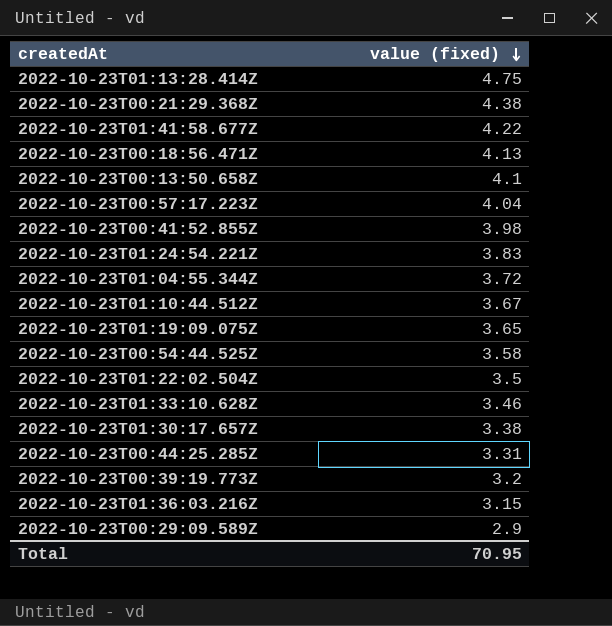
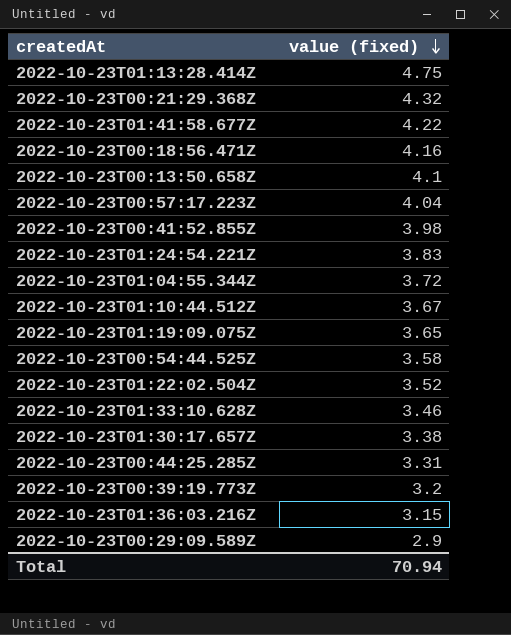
2022-10-23T00:21:29.368Z | value (fixed): 4.38 -> 4.32
2022-10-23T00:18:56.471Z | value (fixed): 4.13 -> 4.16
2022-10-23T01:22:02.504Z | value (fixed): 3.5 -> 3.52
Total | value (fixed): 70.95 -> 70.94

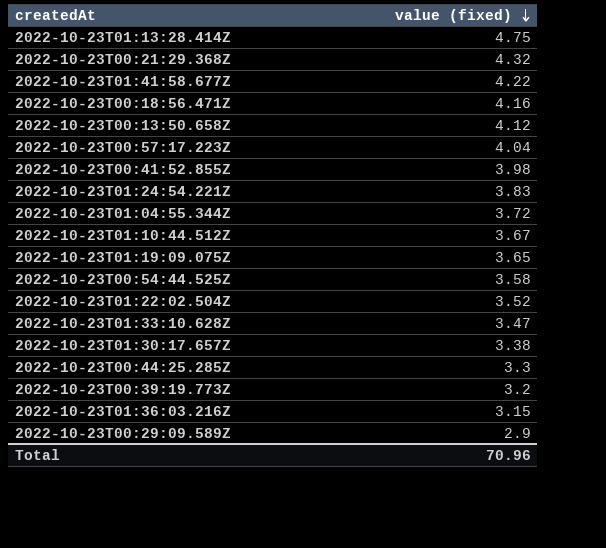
2022-10-23T00:13:50.658Z | value (fixed): 4.1 -> 4.12
2022-10-23T01:33:10.628Z | value (fixed): 3.46 -> 3.47
2022-10-23T00:44:25.285Z | value (fixed): 3.31 -> 3.3
Total | value (fixed): 70.94 -> 70.96

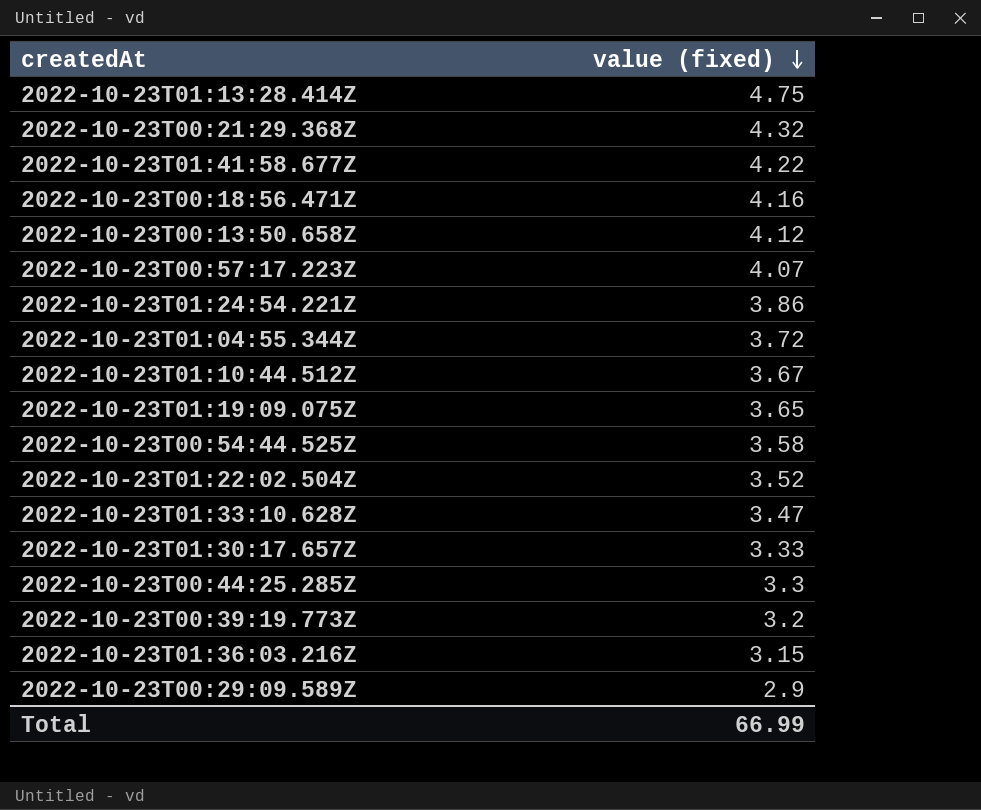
row 2022-10-23T00:41:52.855Z: 3.98 -> none
2022-10-23T00:57:17.223Z | value (fixed): 4.04 -> 4.07
2022-10-23T01:24:54.221Z | value (fixed): 3.83 -> 3.86
2022-10-23T01:30:17.657Z | value (fixed): 3.38 -> 3.33
Total | value (fixed): 70.96 -> 66.99

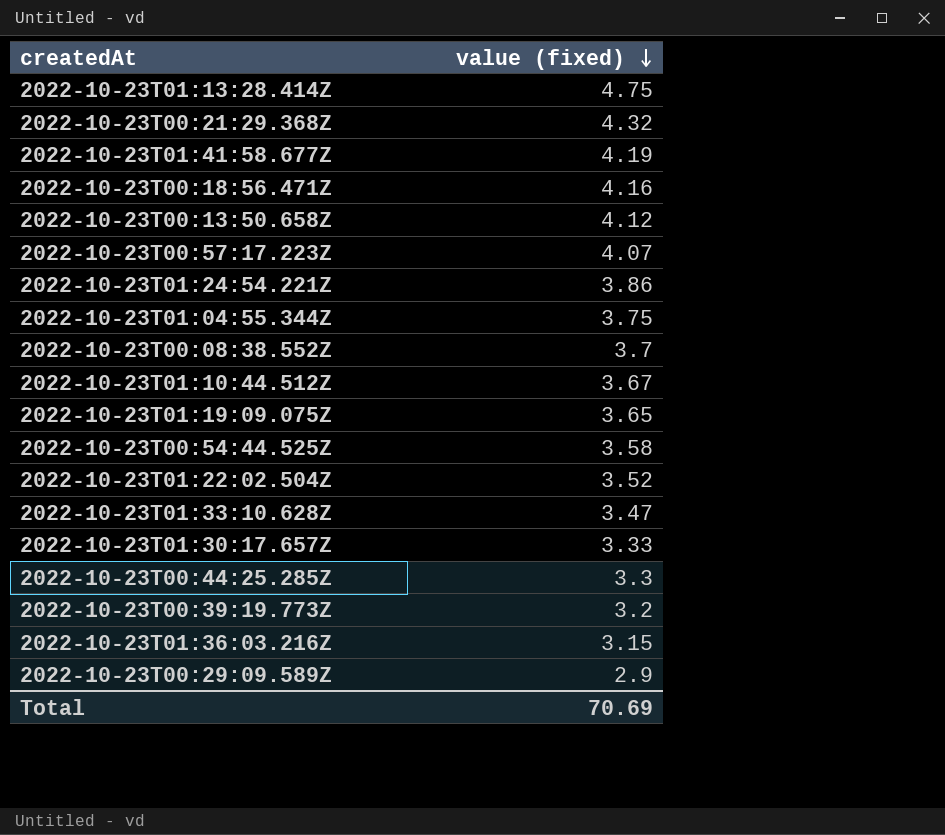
2022-10-23T01:41:58.677Z | value (fixed): 4.22 -> 4.19
2022-10-23T01:04:55.344Z | value (fixed): 3.72 -> 3.75
row 2022-10-23T00:08:38.552Z: none -> 3.7
Total | value (fixed): 66.99 -> 70.69

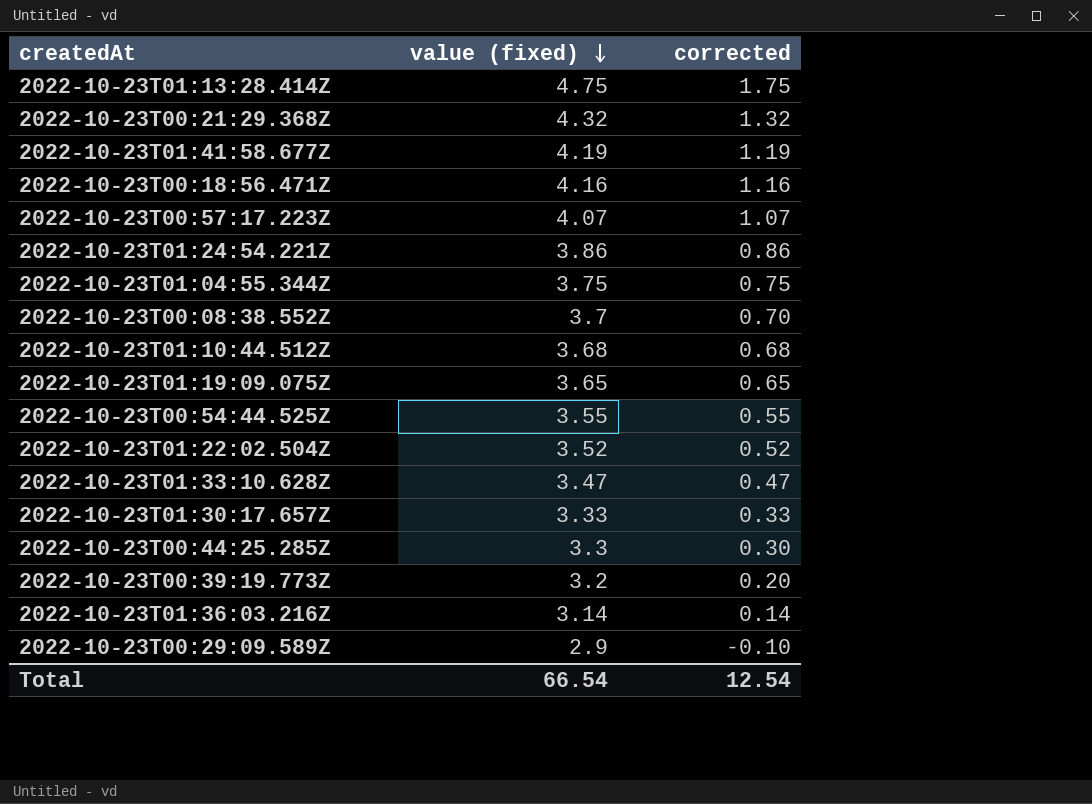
column corrected | formula: none -> [value (fixed)] - 3
row 2022-10-23T00:13:50.658Z: 4.12 -> none
2022-10-23T01:10:44.512Z | value (fixed): 3.67 -> 3.68
2022-10-23T00:54:44.525Z | value (fixed): 3.58 -> 3.55
2022-10-23T01:36:03.216Z | value (fixed): 3.15 -> 3.14
Total | value (fixed): 70.69 -> 66.54

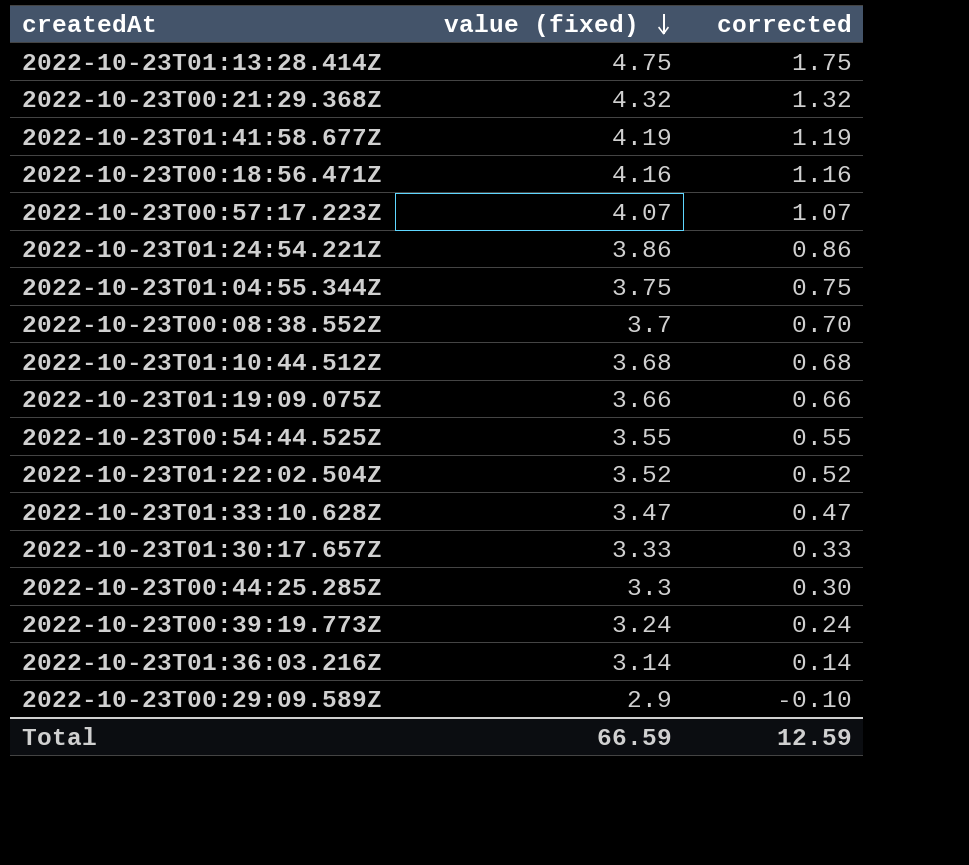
2022-10-23T01:19:09.075Z | value (fixed): 3.65 -> 3.66
2022-10-23T01:19:09.075Z | corrected: 0.65 -> 0.66
2022-10-23T00:39:19.773Z | value (fixed): 3.2 -> 3.24
2022-10-23T00:39:19.773Z | corrected: 0.20 -> 0.24
Total | value (fixed): 66.54 -> 66.59
Total | corrected: 12.54 -> 12.59

